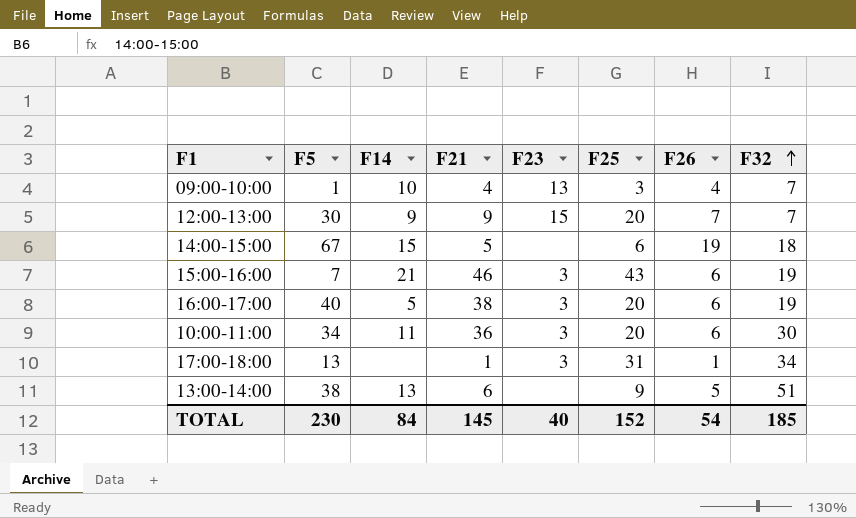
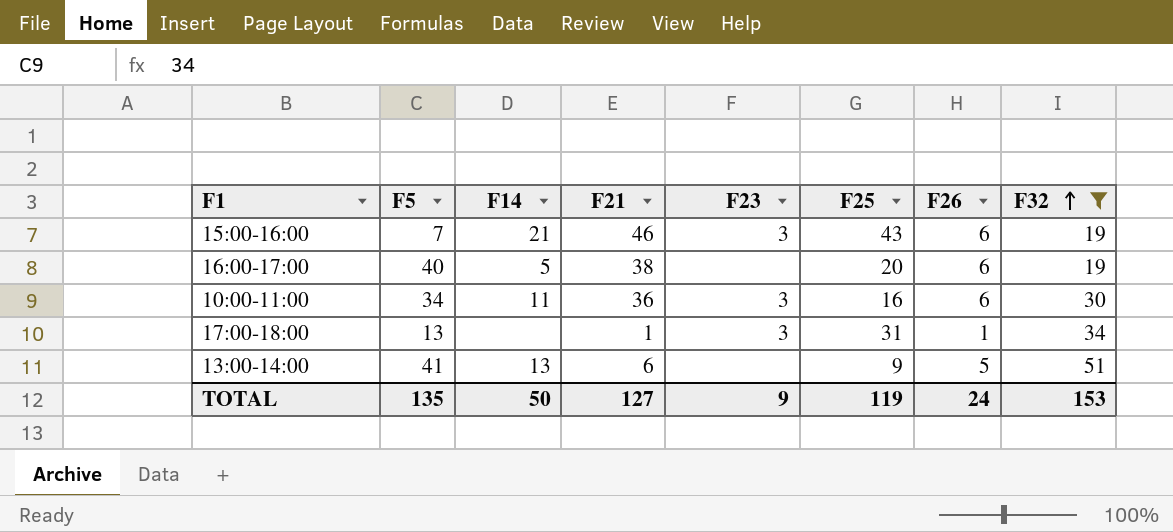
filter: none -> F32 >= 19
16:00-17:00 | F23: 3 -> none
10:00-11:00 | F25: 20 -> 16
13:00-14:00 | F5: 38 -> 41
TOTAL | F5: 230 -> 135
TOTAL | F14: 84 -> 50
TOTAL | F21: 145 -> 127
TOTAL | F23: 40 -> 9
TOTAL | F25: 152 -> 119
TOTAL | F26: 54 -> 24
TOTAL | F32: 185 -> 153

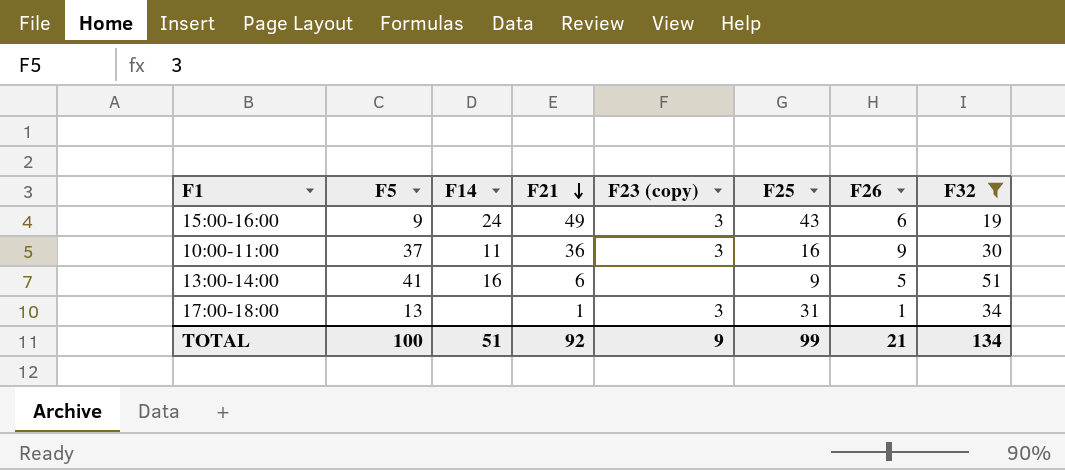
row order: F32 ascending -> F21 descending
column name: F23 -> F23 (copy)
row 16:00-17:00: 40 | 5 | 38 | none | 20 | 6 | 19 -> none
15:00-16:00 | F5: 7 -> 9
15:00-16:00 | F14: 21 -> 24
15:00-16:00 | F21: 46 -> 49
10:00-11:00 | F5: 34 -> 37
10:00-11:00 | F26: 6 -> 9
13:00-14:00 | F14: 13 -> 16
TOTAL | F5: 135 -> 100
TOTAL | F14: 50 -> 51
TOTAL | F21: 127 -> 92
TOTAL | F25: 119 -> 99
TOTAL | F26: 24 -> 21
TOTAL | F32: 153 -> 134

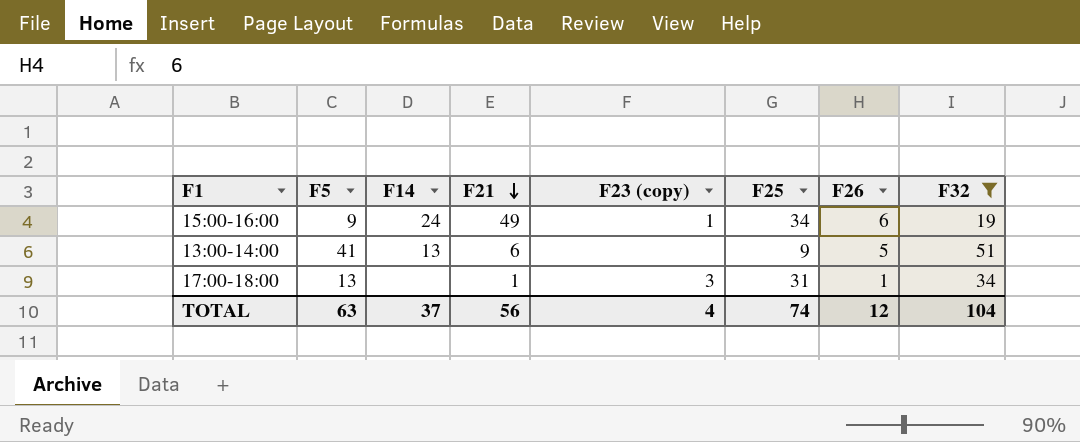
row 10:00-11:00: 37 | 11 | 36 | 3 | 16 | 9 | 30 -> none
15:00-16:00 | F23 (copy): 3 -> 1
15:00-16:00 | F25: 43 -> 34
13:00-14:00 | F14: 16 -> 13
TOTAL | F5: 100 -> 63
TOTAL | F14: 51 -> 37
TOTAL | F21: 92 -> 56
TOTAL | F23 (copy): 9 -> 4
TOTAL | F25: 99 -> 74
TOTAL | F26: 21 -> 12
TOTAL | F32: 134 -> 104

